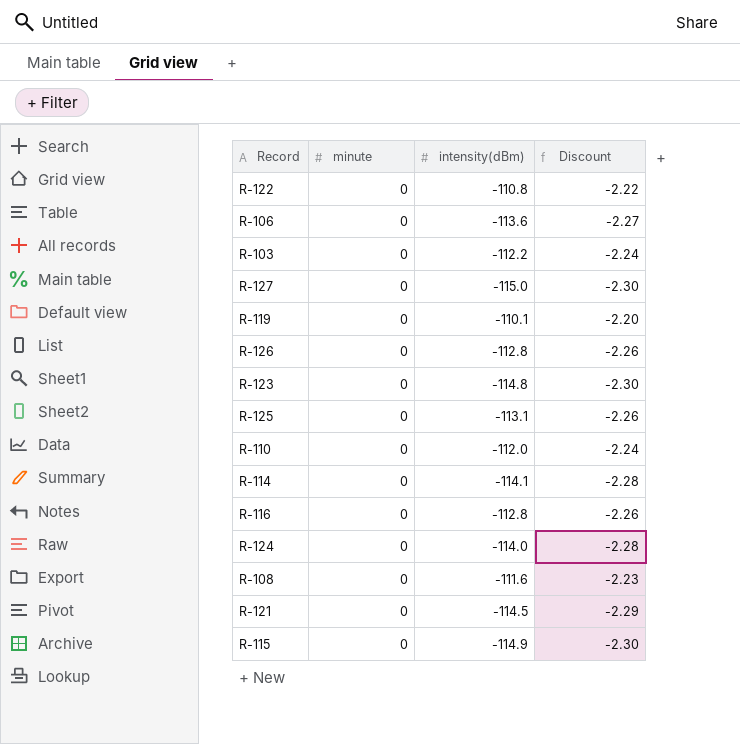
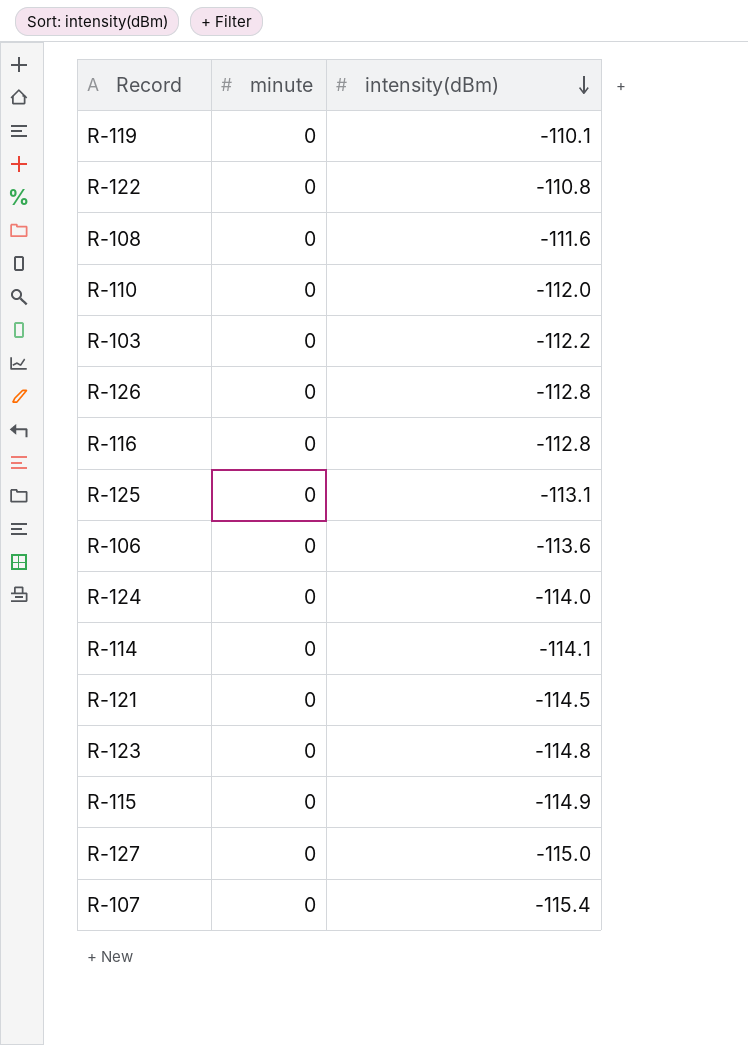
row order: none -> intensity(dBm) descending
column Discount | formula: [intensity(dBm)] * 0.02 -> none
row R-107: none -> 0 | -115.4

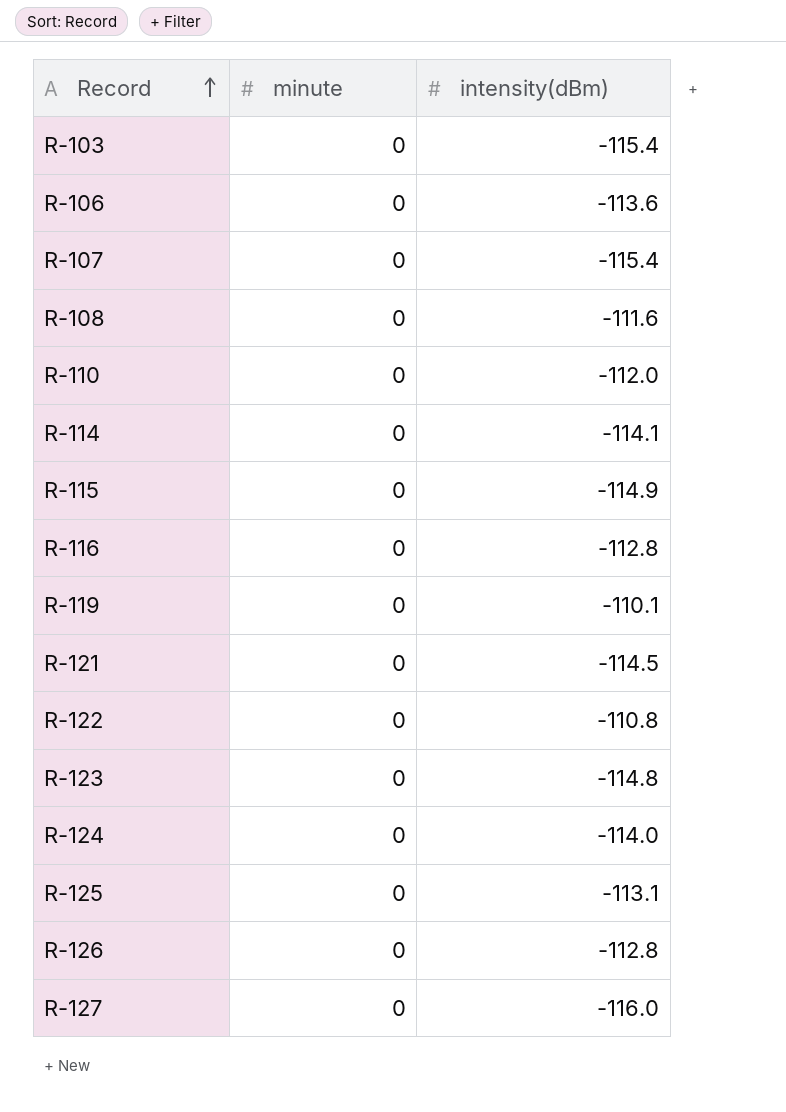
row order: intensity(dBm) descending -> Record ascending
R-103 | intensity(dBm): -112.2 -> -115.4
R-127 | intensity(dBm): -115.0 -> -116.0

